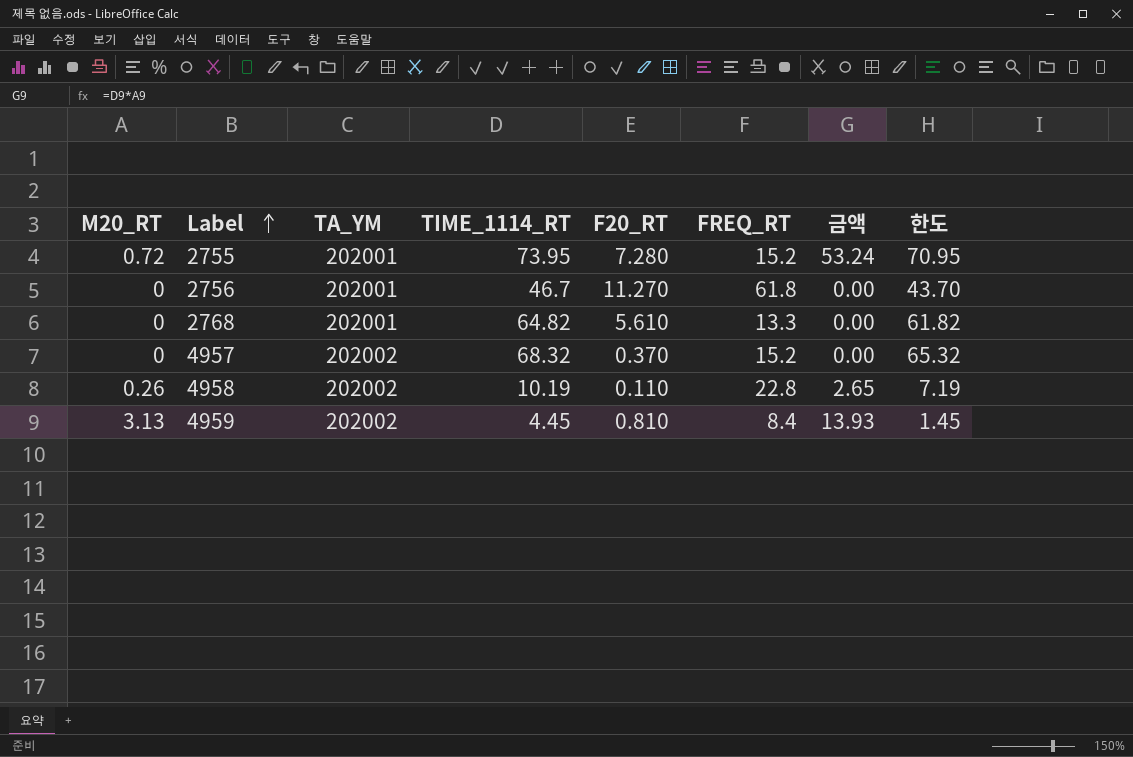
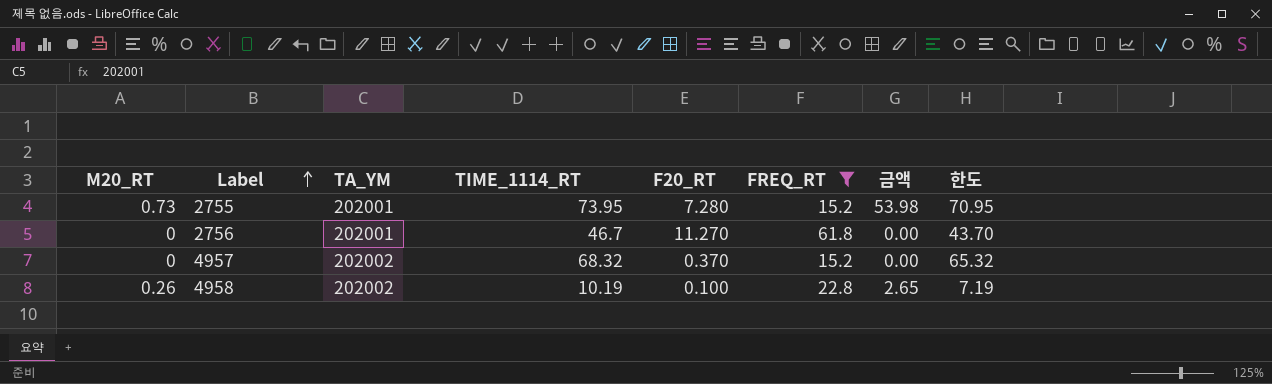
filter: none -> FREQ_RT >= 15.2
2755 | M20_RT: 0.72 -> 0.73
2755 | 금액: 53.24 -> 53.98
4958 | F20_RT: 0.110 -> 0.100

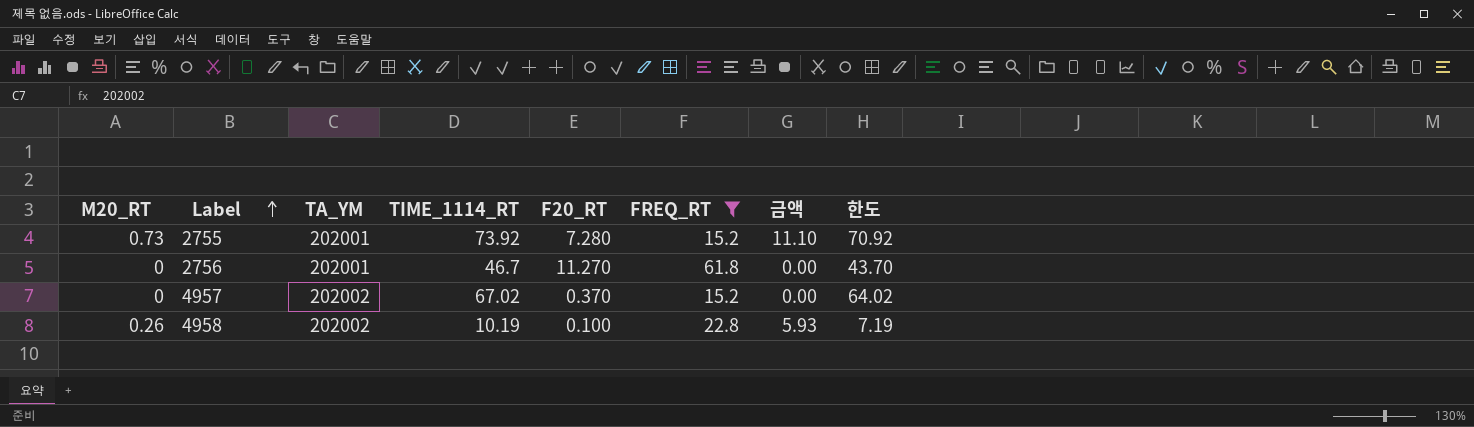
column 금액 | formula: [M20_RT] * [TIME_1114_RT] -> [M20_RT] * [FREQ_RT]
2755 | TIME_1114_RT: 73.95 -> 73.92
2755 | 한도: 70.95 -> 70.92
4957 | TIME_1114_RT: 68.32 -> 67.02
4957 | 한도: 65.32 -> 64.02

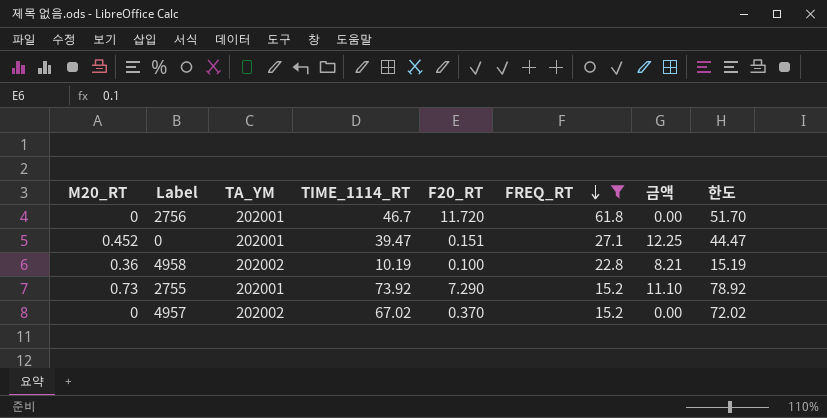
row order: Label ascending -> FREQ_RT descending
column 한도 | formula: [TIME_1114_RT] - 3 -> [TIME_1114_RT] + 5
2756 | F20_RT: 11.270 -> 11.720
row 0: none -> 0.452 | 202001 | 39.47 | 0.151 | 27.1 | 12.25 | 44.47
4958 | M20_RT: 0.26 -> 0.36
4958 | 금액: 5.93 -> 8.21
2755 | F20_RT: 7.280 -> 7.290

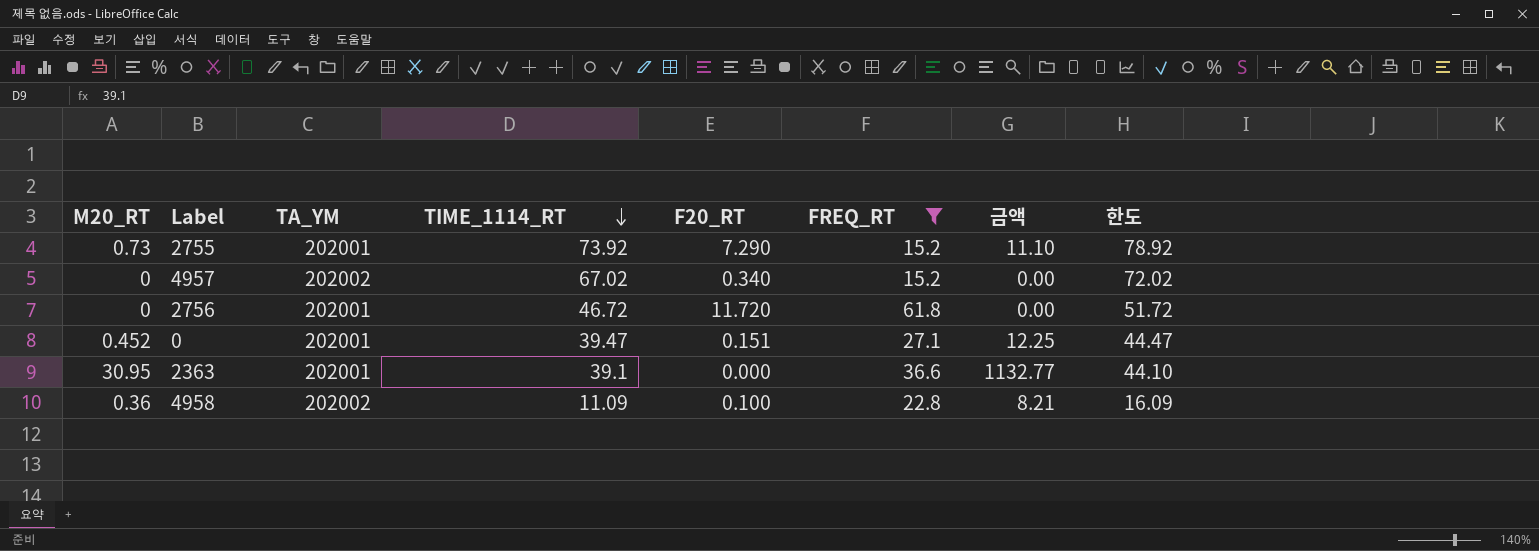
row order: FREQ_RT descending -> TIME_1114_RT descending
4957 | F20_RT: 0.370 -> 0.340
2756 | TIME_1114_RT: 46.7 -> 46.72
2756 | 한도: 51.70 -> 51.72
row 2363: none -> 30.95 | 202001 | 39.1 | 0.000 | 36.6 | 1132.77 | 44.10
4958 | TIME_1114_RT: 10.19 -> 11.09
4958 | 한도: 15.19 -> 16.09

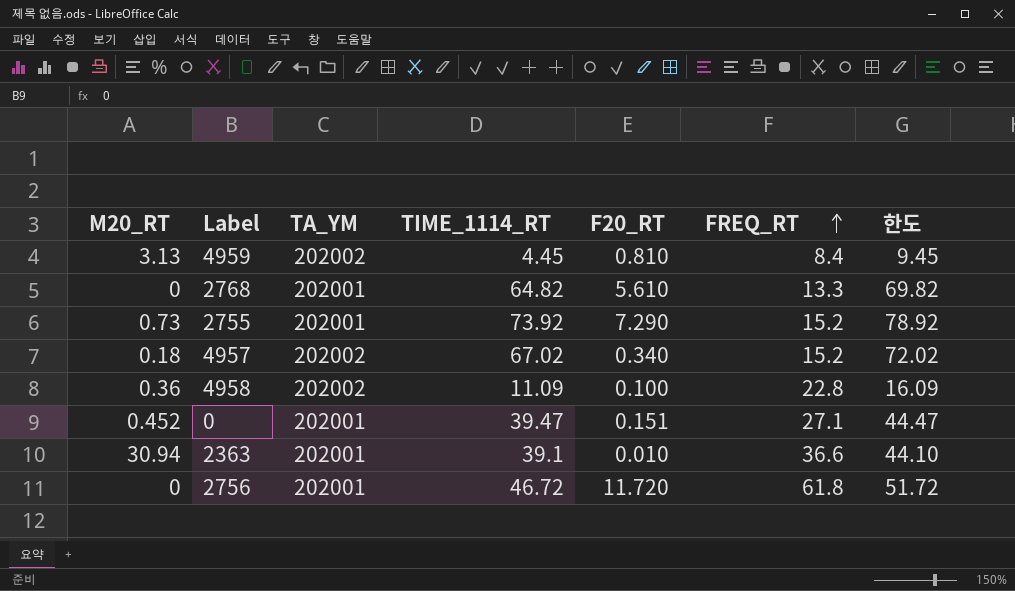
filter: FREQ_RT >= 15.2 -> none
row order: TIME_1114_RT descending -> FREQ_RT ascending
column 금액 | formula: [M20_RT] * [FREQ_RT] -> none
4957 | M20_RT: 0 -> 0.18
2363 | M20_RT: 30.95 -> 30.94
2363 | F20_RT: 0.000 -> 0.010

